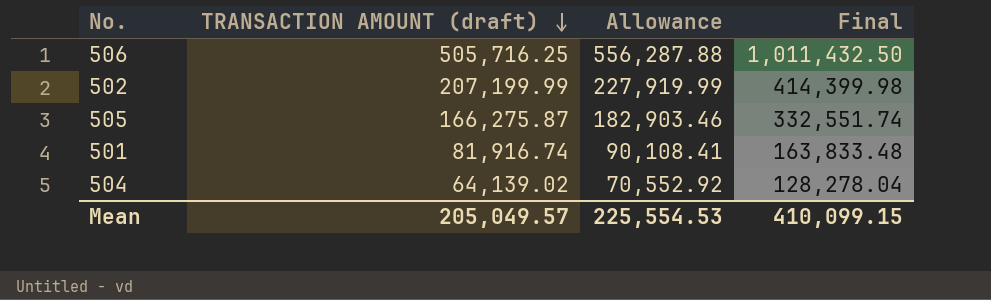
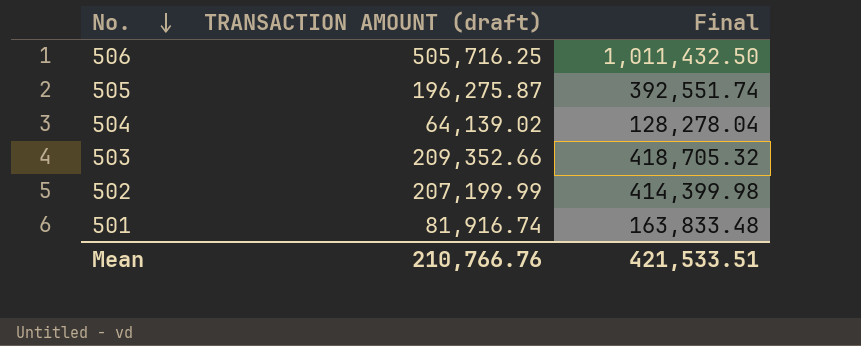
row order: TRANSACTION AMOUNT (draft) descending -> No. descending
column Allowance | formula: [TRANSACTION AMOUNT (draft)] * 1.1 -> none
505 | TRANSACTION AMOUNT (draft): 166,275.87 -> 196,275.87
505 | Final: 332,551.74 -> 392,551.74
row 503: none -> 209,352.66 | 418,705.32
Mean | TRANSACTION AMOUNT (draft): 205,049.57 -> 210,766.76
Mean | Final: 410,099.15 -> 421,533.51

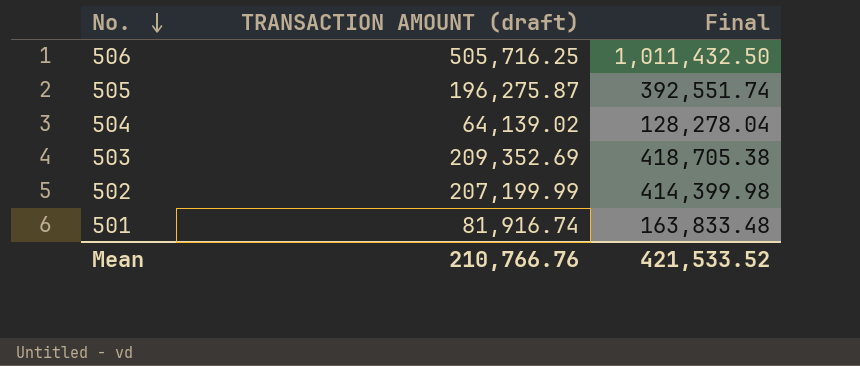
503 | TRANSACTION AMOUNT (draft): 209,352.66 -> 209,352.69
503 | Final: 418,705.32 -> 418,705.38
Mean | Final: 421,533.51 -> 421,533.52

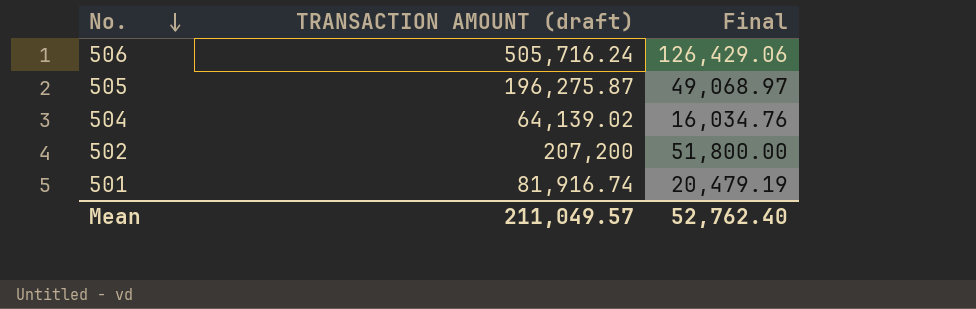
column Final | formula: [TRANSACTION AMOUNT (draft)] * 2 -> [TRANSACTION AMOUNT (draft)] * 0.25
row 503: 209,352.69 | 418,705.38 -> none
506 | TRANSACTION AMOUNT (draft): 505,716.25 -> 505,716.24
502 | TRANSACTION AMOUNT (draft): 207,199.99 -> 207,200
Mean | TRANSACTION AMOUNT (draft): 210,766.76 -> 211,049.57
Mean | Final: 421,533.52 -> 52,762.40

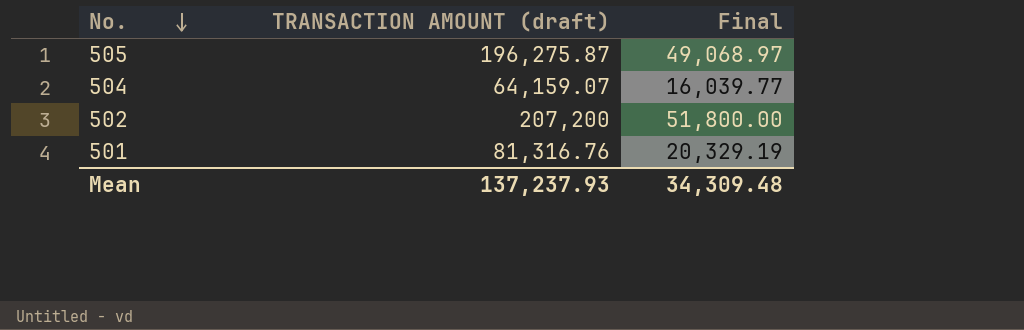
row 506: 505,716.24 | 126,429.06 -> none
504 | TRANSACTION AMOUNT (draft): 64,139.02 -> 64,159.07
504 | Final: 16,034.76 -> 16,039.77
501 | TRANSACTION AMOUNT (draft): 81,916.74 -> 81,316.76
501 | Final: 20,479.19 -> 20,329.19
Mean | TRANSACTION AMOUNT (draft): 211,049.57 -> 137,237.93
Mean | Final: 52,762.40 -> 34,309.48

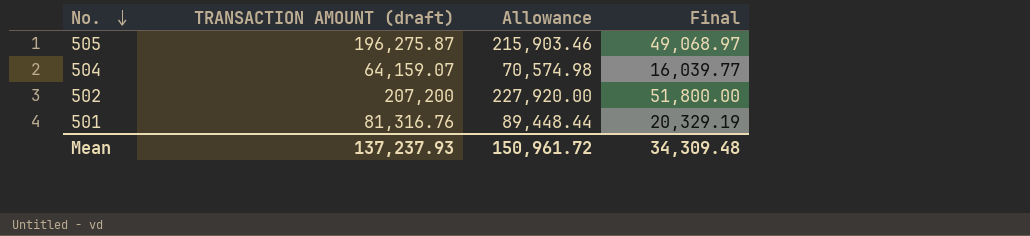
column Allowance | formula: none -> [TRANSACTION AMOUNT (draft)] * 1.1

